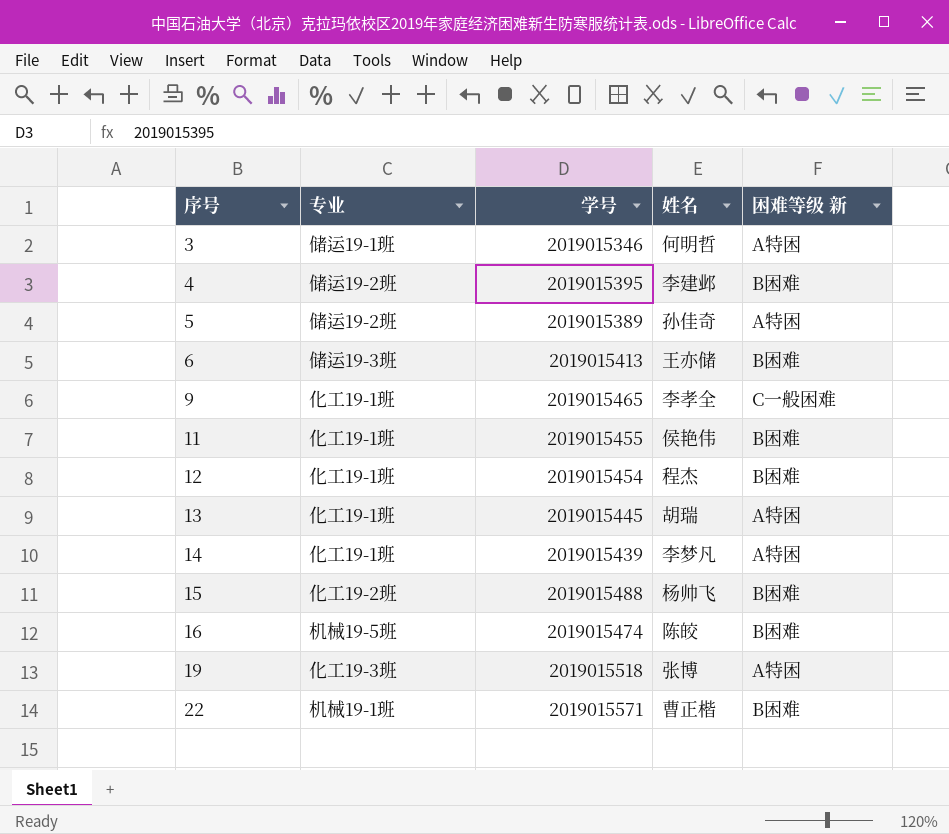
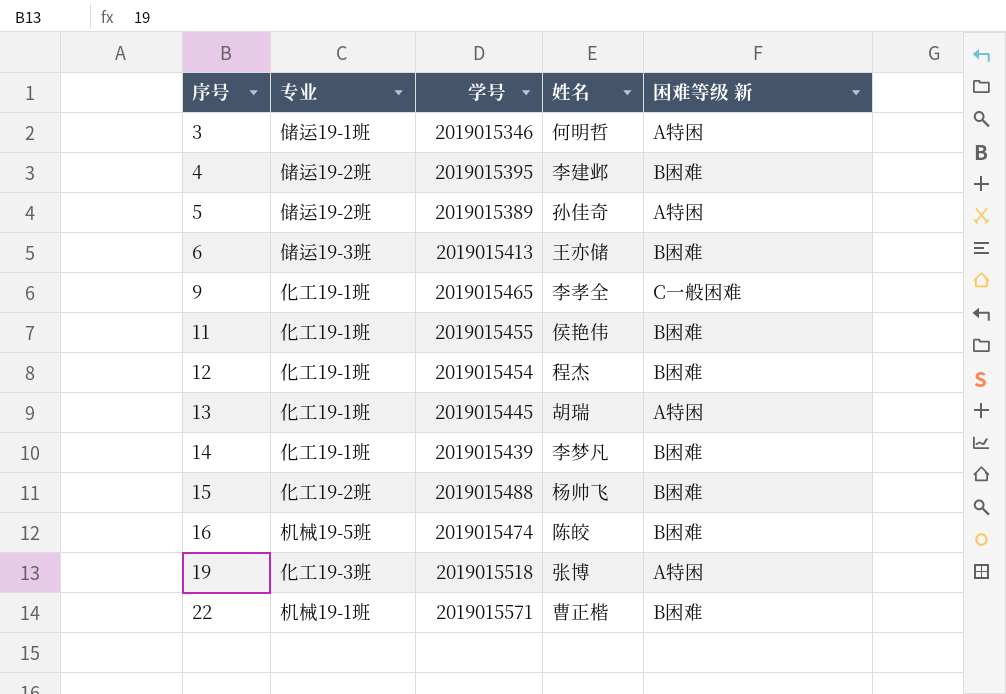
14 | 困难等级 新: A特困 -> B困难

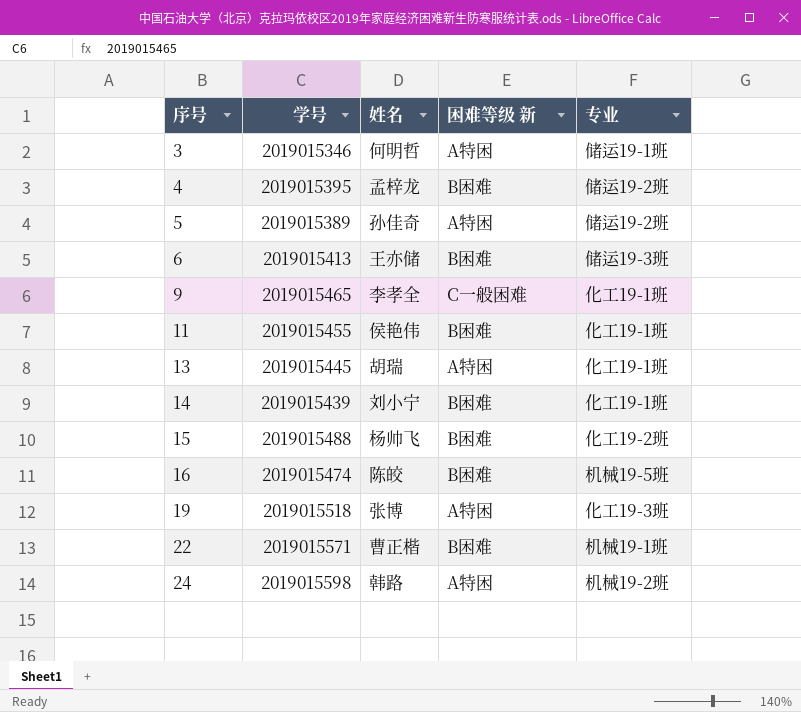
column 专业 | position: 2 -> 5
row 12: 化工19-1班 | 2019015454 | 程杰 | B困难 -> none
4 | 姓名: 李建邺 -> 孟梓龙
14 | 姓名: 李梦凡 -> 刘小宁
row 24: none -> 2019015598 | 韩路 | A特困 | 机械19-2班

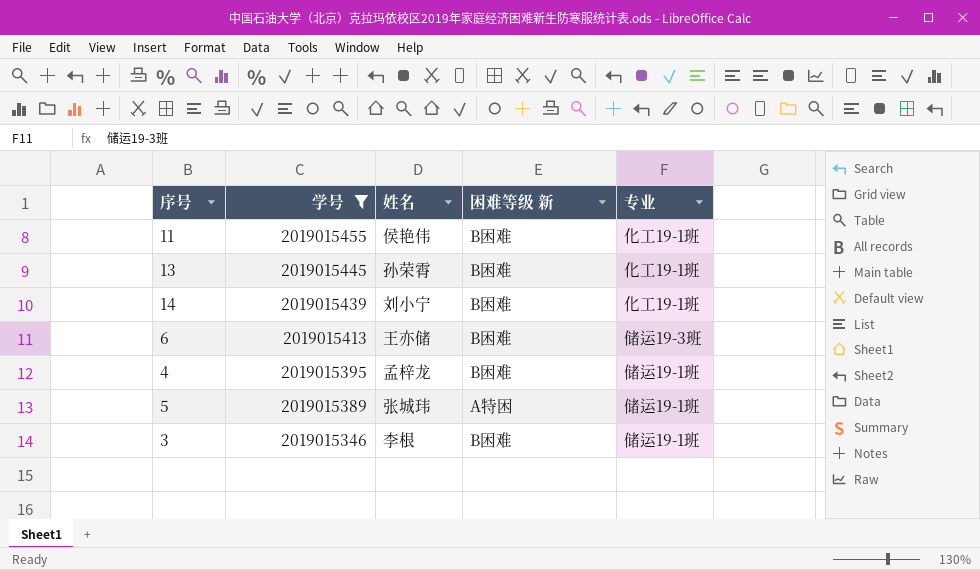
filter: none -> 学号 <= 2019015455
row order: 序号 ascending -> 学号 descending
13 | 姓名: 胡瑞 -> 孙荣霄
13 | 困难等级 新: A特困 -> B困难
4 | 专业: 储运19-2班 -> 储运19-1班
5 | 姓名: 孙佳奇 -> 张城玮
5 | 专业: 储运19-2班 -> 储运19-1班
3 | 姓名: 何明哲 -> 李根
3 | 困难等级 新: A特困 -> B困难

